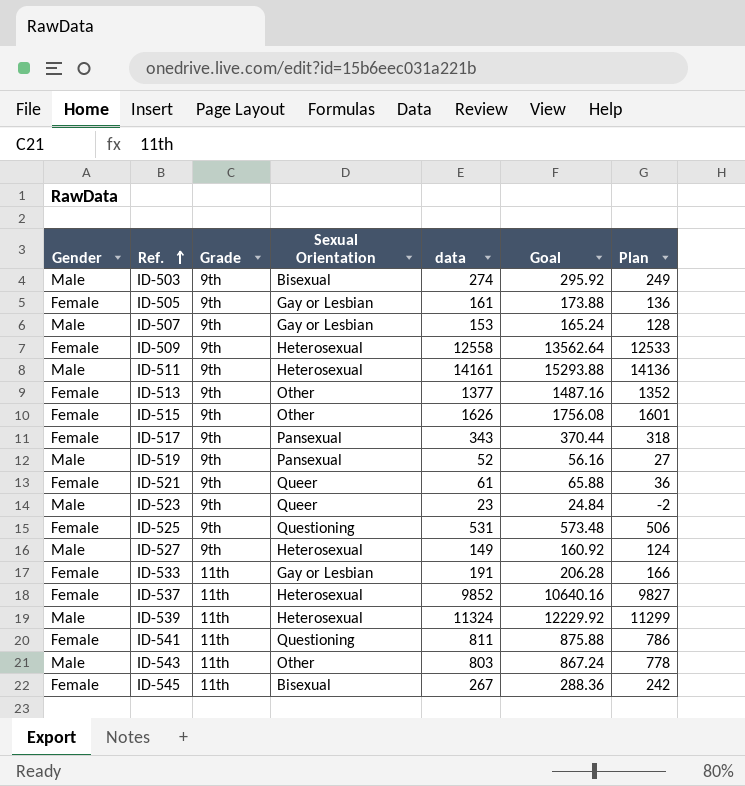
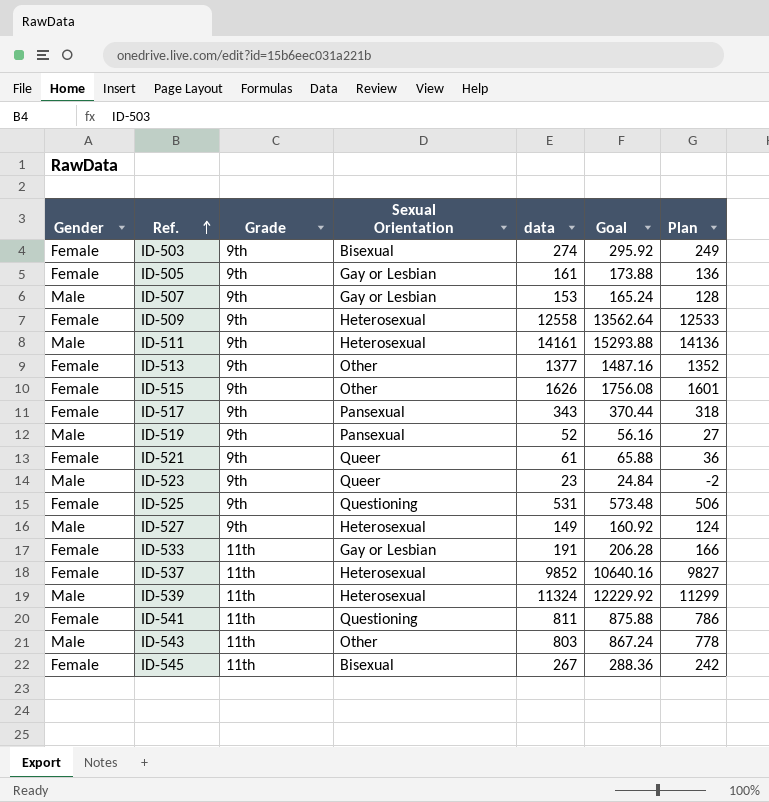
ID-503 | Gender: Male -> Female

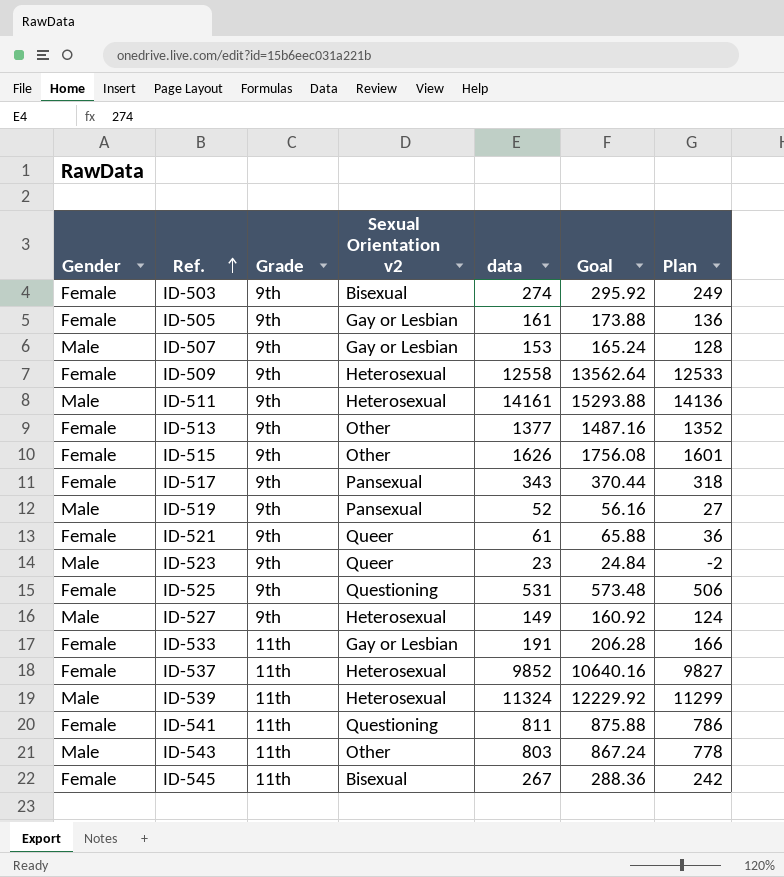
column name: Sexual Orientation -> Sexual Orientation v2

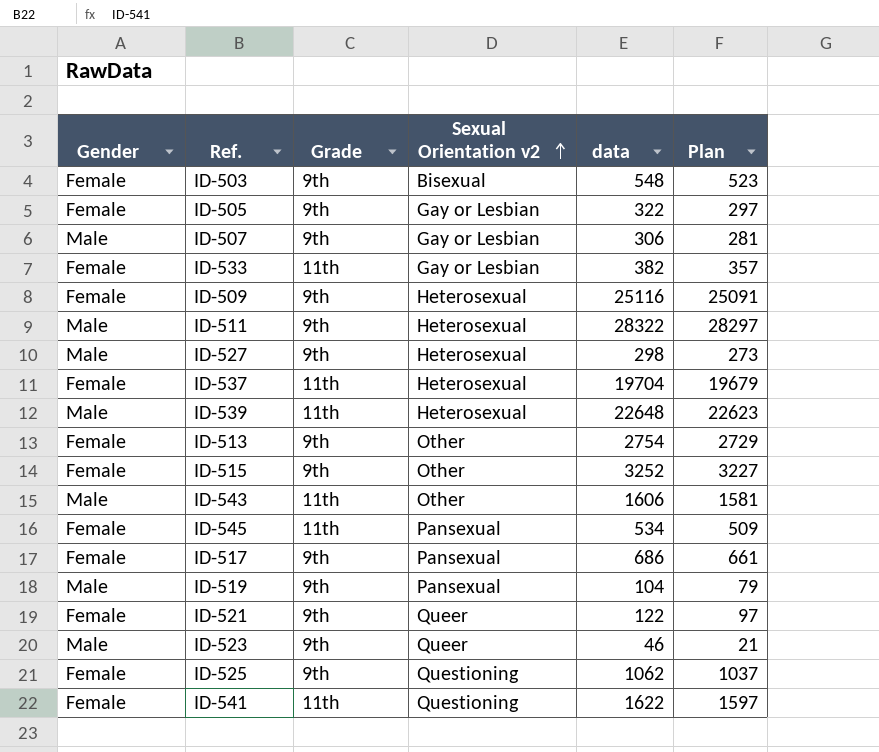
row order: Ref. ascending -> Sexual Orientation v2 ascending
column Goal | formula: [data] * 1.08 -> none
ID-503 | data: 274 -> 548
ID-503 | Plan: 249 -> 523
ID-505 | data: 161 -> 322
ID-505 | Plan: 136 -> 297
ID-507 | data: 153 -> 306
ID-507 | Plan: 128 -> 281
ID-533 | data: 191 -> 382
ID-533 | Plan: 166 -> 357
ID-509 | data: 12558 -> 25116
ID-509 | Plan: 12533 -> 25091
ID-511 | data: 14161 -> 28322
ID-511 | Plan: 14136 -> 28297
ID-527 | data: 149 -> 298
ID-527 | Plan: 124 -> 273
ID-537 | data: 9852 -> 19704
ID-537 | Plan: 9827 -> 19679
ID-539 | data: 11324 -> 22648
ID-539 | Plan: 11299 -> 22623
ID-513 | data: 1377 -> 2754
ID-513 | Plan: 1352 -> 2729
ID-515 | data: 1626 -> 3252
ID-515 | Plan: 1601 -> 3227
ID-543 | data: 803 -> 1606
ID-543 | Plan: 778 -> 1581
ID-545 | Sexual Orientation v2: Bisexual -> Pansexual
ID-545 | data: 267 -> 534
ID-545 | Plan: 242 -> 509
ID-517 | data: 343 -> 686
ID-517 | Plan: 318 -> 661
ID-519 | data: 52 -> 104
ID-519 | Plan: 27 -> 79
ID-521 | data: 61 -> 122
ID-521 | Plan: 36 -> 97
ID-523 | data: 23 -> 46
ID-523 | Plan: -2 -> 21
ID-525 | data: 531 -> 1062
ID-525 | Plan: 506 -> 1037
ID-541 | data: 811 -> 1622
ID-541 | Plan: 786 -> 1597

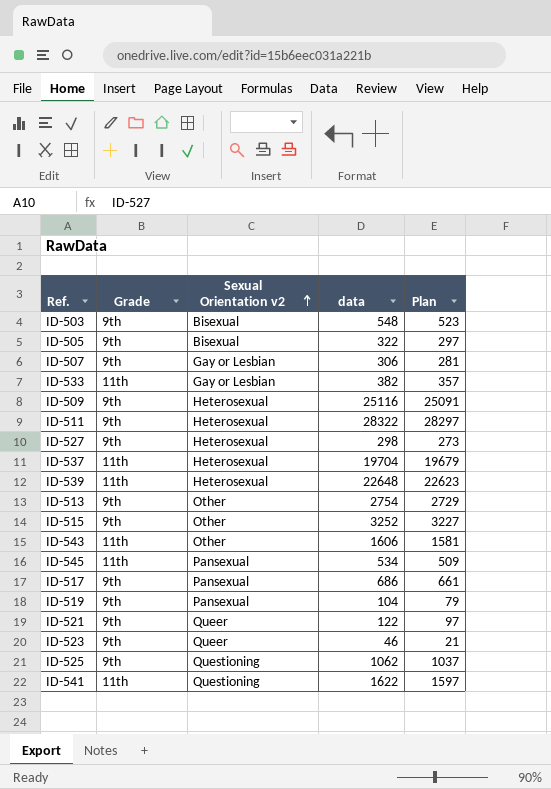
column Gender | position: 1 -> none
ID-505 | Sexual Orientation v2: Gay or Lesbian -> Bisexual

